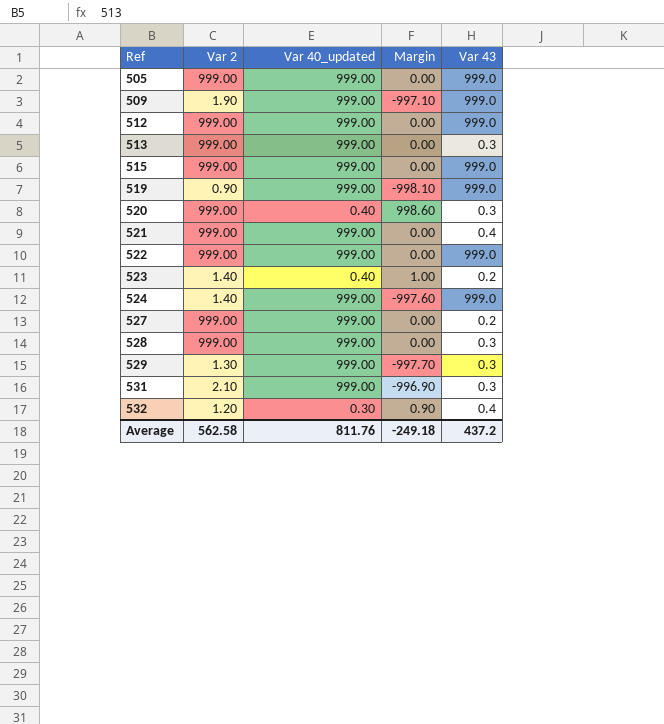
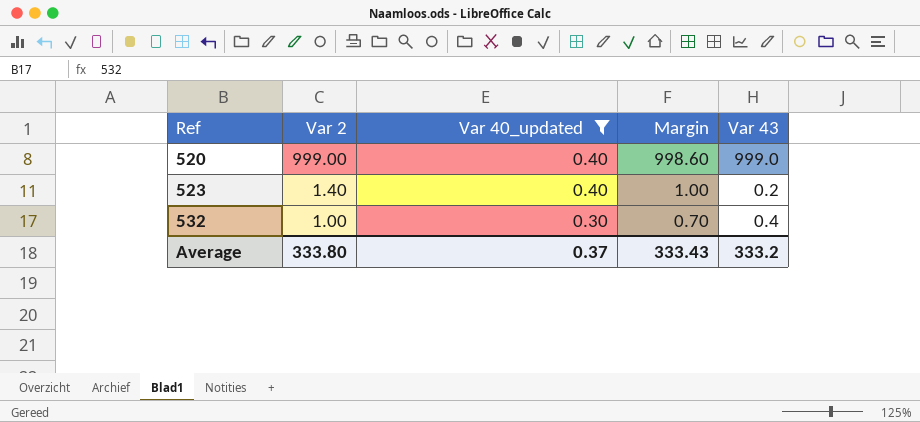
filter: none -> Var 40_updated != 999.00
520 | Var 43: 0.3 -> 999.0
532 | Var 2: 1.20 -> 1.00
532 | Margin: 0.90 -> 0.70
Average | Var 2: 562.58 -> 333.80
Average | Var 40_updated: 811.76 -> 0.37
Average | Margin: -249.18 -> 333.43
Average | Var 43: 437.2 -> 333.2

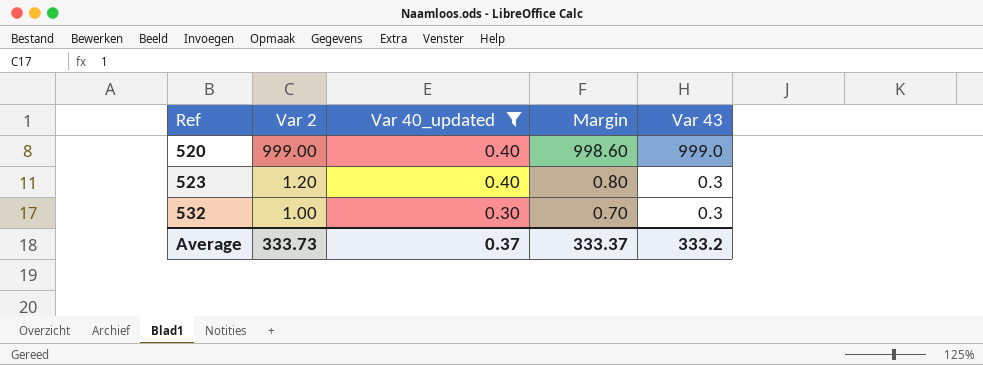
523 | Var 2: 1.40 -> 1.20
523 | Margin: 1.00 -> 0.80
523 | Var 43: 0.2 -> 0.3
532 | Var 43: 0.4 -> 0.3
Average | Var 2: 333.80 -> 333.73
Average | Margin: 333.43 -> 333.37

